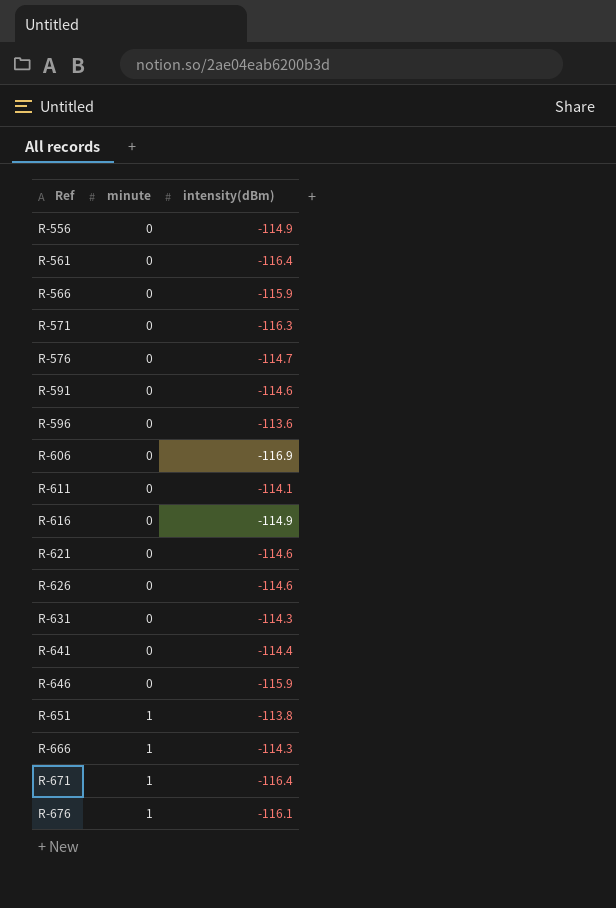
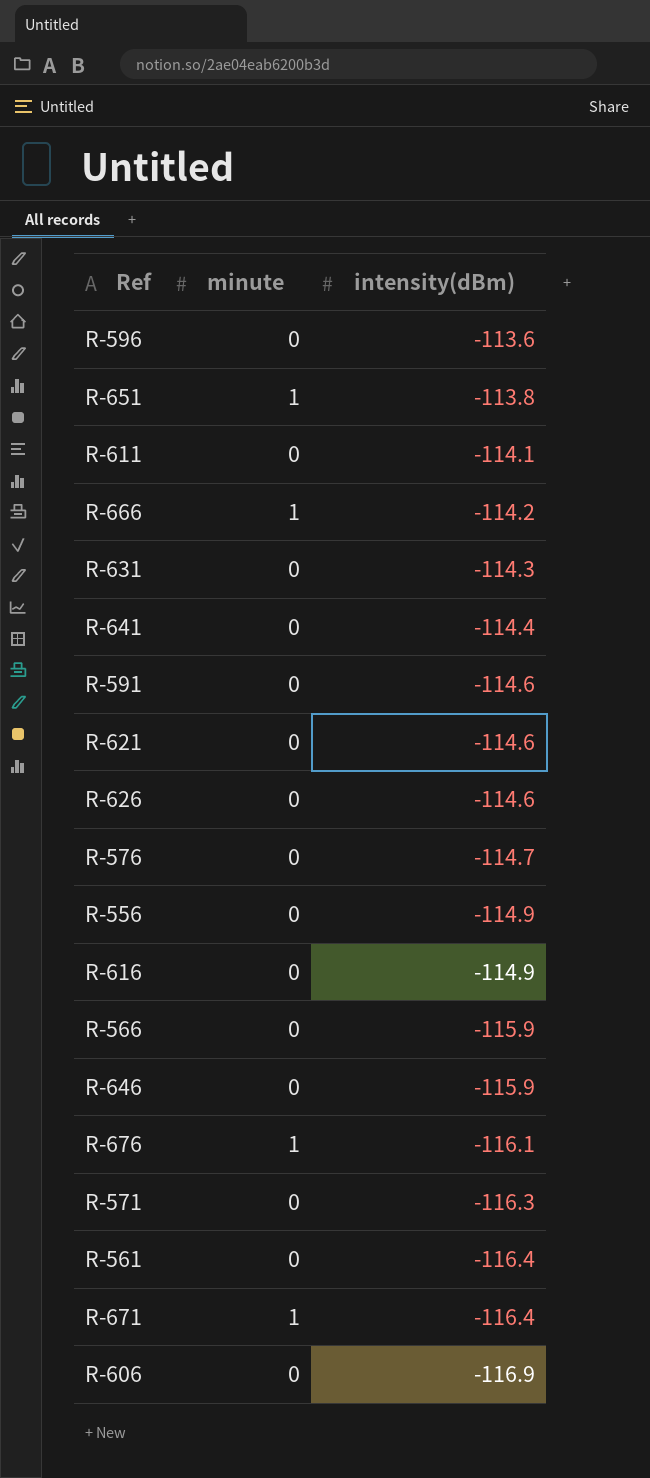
row order: Ref ascending -> intensity(dBm) descending
R-666 | intensity(dBm): -114.3 -> -114.2

